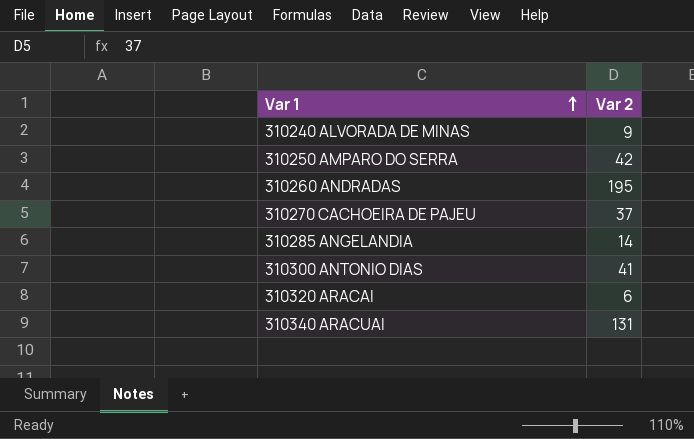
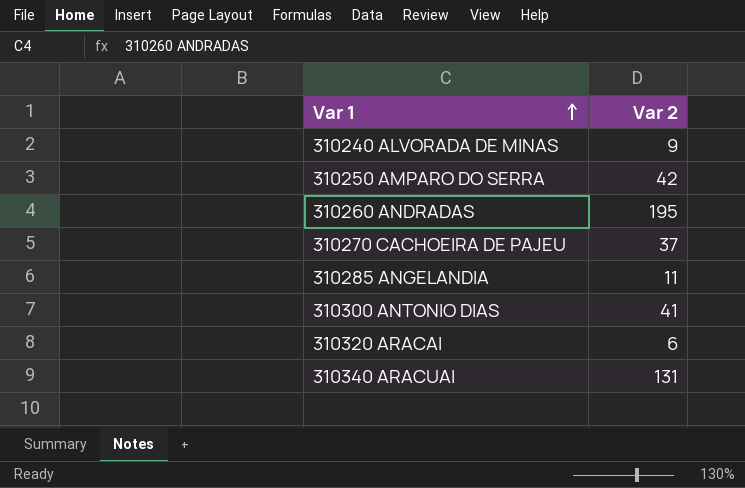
310285 ANGELANDIA | Var 2: 14 -> 11

